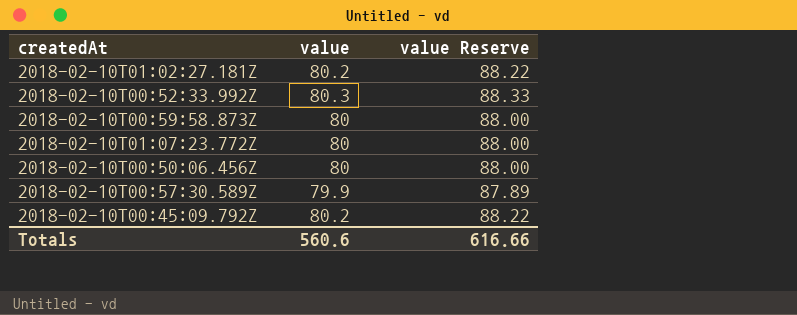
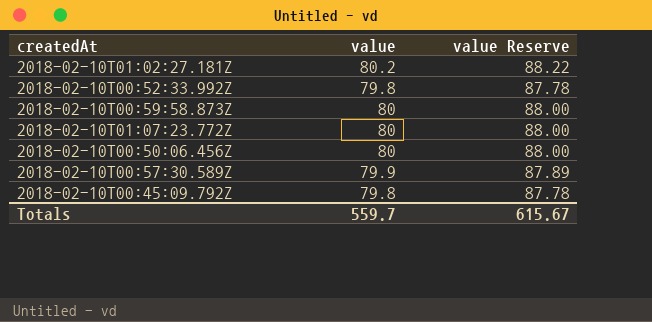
2018-02-10T00:52:33.992Z | value: 80.3 -> 79.8
2018-02-10T00:52:33.992Z | value Reserve: 88.33 -> 87.78
2018-02-10T00:45:09.792Z | value: 80.2 -> 79.8
2018-02-10T00:45:09.792Z | value Reserve: 88.22 -> 87.78
Totals | value: 560.6 -> 559.7
Totals | value Reserve: 616.66 -> 615.67

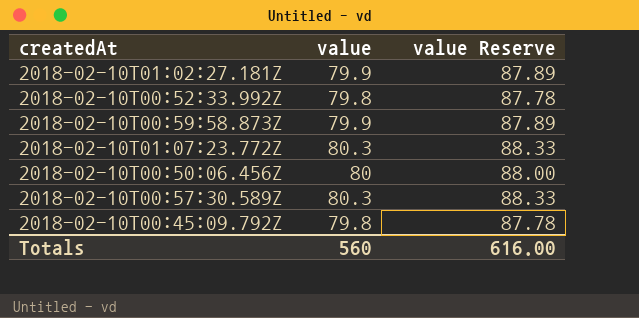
2018-02-10T01:02:27.181Z | value: 80.2 -> 79.9
2018-02-10T01:02:27.181Z | value Reserve: 88.22 -> 87.89
2018-02-10T00:59:58.873Z | value: 80 -> 79.9
2018-02-10T00:59:58.873Z | value Reserve: 88.00 -> 87.89
2018-02-10T01:07:23.772Z | value: 80 -> 80.3
2018-02-10T01:07:23.772Z | value Reserve: 88.00 -> 88.33
2018-02-10T00:57:30.589Z | value: 79.9 -> 80.3
2018-02-10T00:57:30.589Z | value Reserve: 87.89 -> 88.33
Totals | value: 559.7 -> 560
Totals | value Reserve: 615.67 -> 616.00

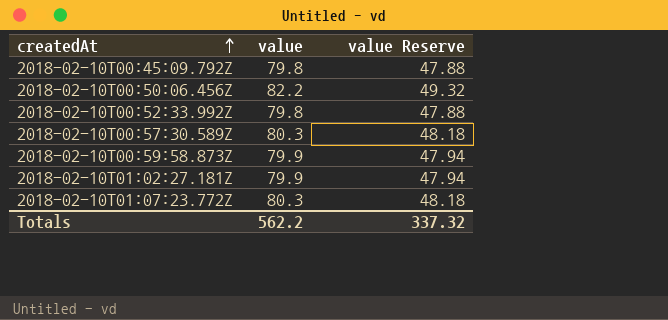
row order: none -> createdAt ascending
column value Reserve | formula: [value] * 1.1 -> [value] * 0.6
2018-02-10T00:50:06.456Z | value: 80 -> 82.2
Totals | value: 560 -> 562.2
Totals | value Reserve: 616.00 -> 337.32

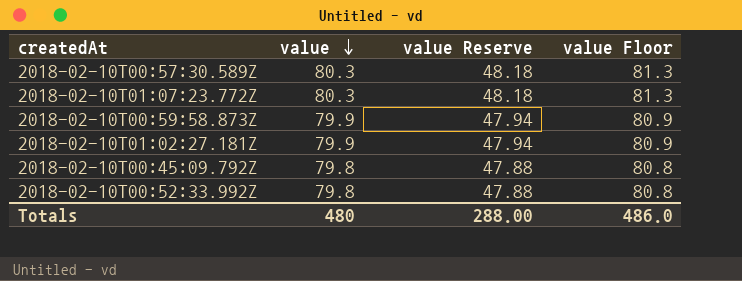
row order: createdAt ascending -> value descending
column value Floor | formula: none -> [value] + 1
row 2018-02-10T00:50:06.456Z: 82.2 | 49.32 -> none
Totals | value: 562.2 -> 480
Totals | value Reserve: 337.32 -> 288.00

